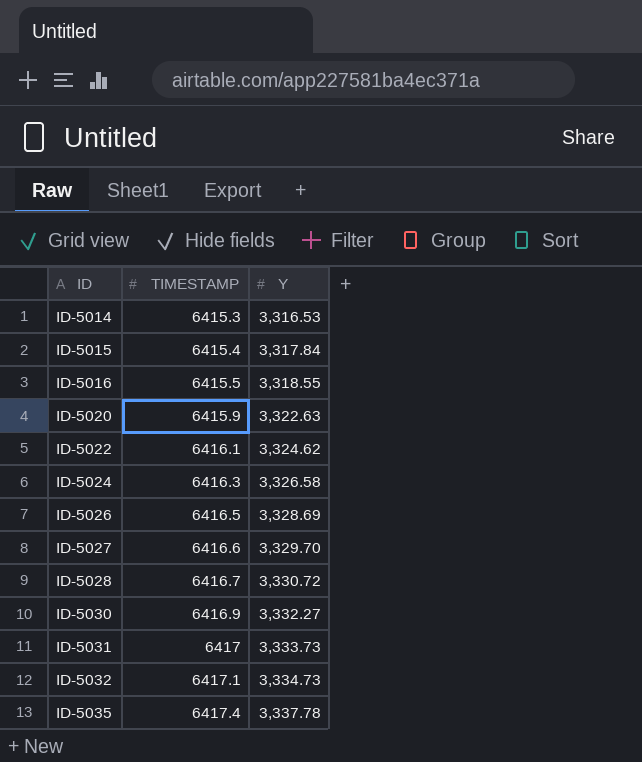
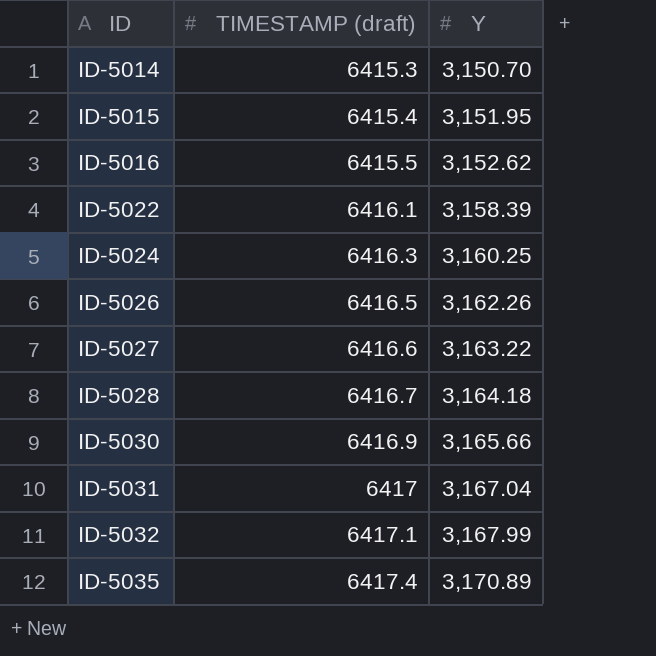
column name: TIMESTAMP -> TIMESTAMP (draft)
row ID-5020: 6415.9 | 3,322.63 -> none
ID-5014 | Y: 3,316.53 -> 3,150.70
ID-5015 | Y: 3,317.84 -> 3,151.95
ID-5016 | Y: 3,318.55 -> 3,152.62
ID-5022 | Y: 3,324.62 -> 3,158.39
ID-5024 | Y: 3,326.58 -> 3,160.25
ID-5026 | Y: 3,328.69 -> 3,162.26
ID-5027 | Y: 3,329.70 -> 3,163.22
ID-5028 | Y: 3,330.72 -> 3,164.18
ID-5030 | Y: 3,332.27 -> 3,165.66
ID-5031 | Y: 3,333.73 -> 3,167.04
ID-5032 | Y: 3,334.73 -> 3,167.99
ID-5035 | Y: 3,337.78 -> 3,170.89

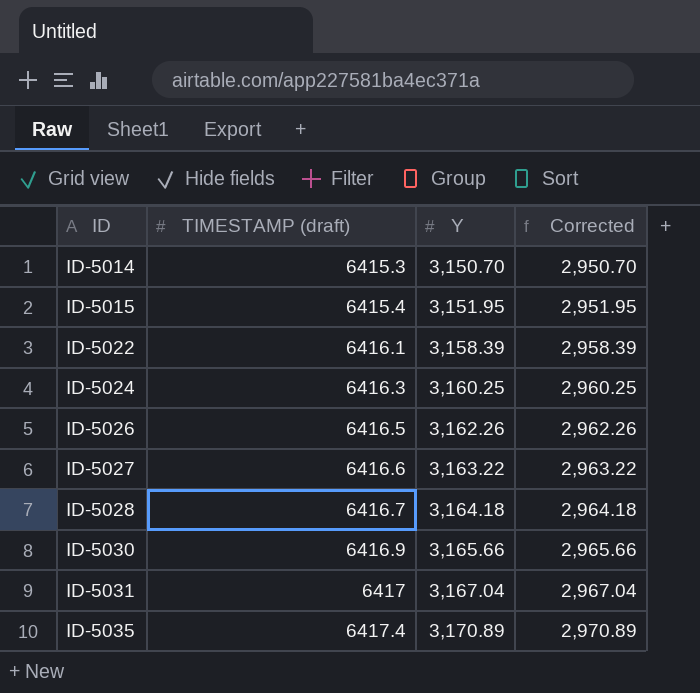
column Corrected | formula: none -> [Y] - 200
row ID-5016: 6415.5 | 3,152.62 -> none
row ID-5032: 6417.1 | 3,167.99 -> none

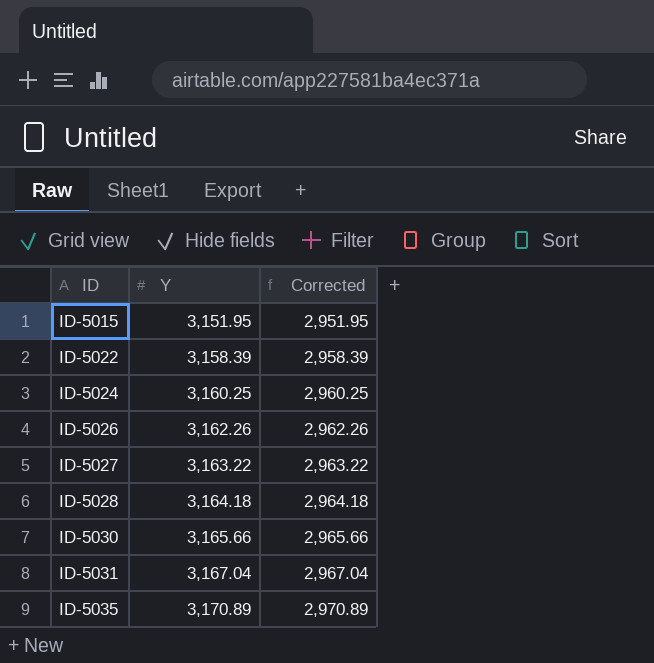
column TIMESTAMP (draft) | position: 2 -> none
row ID-5014: 6415.3 | 3,150.70 | 2,950.70 -> none

